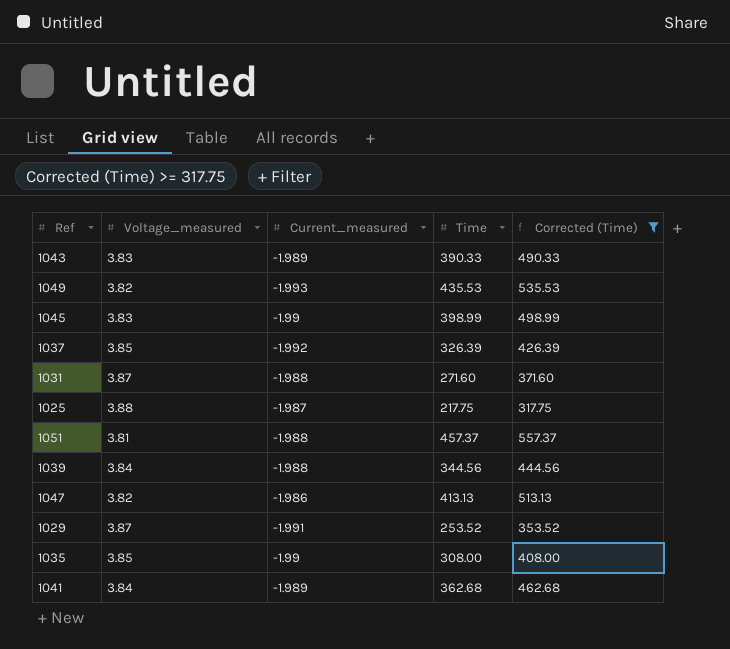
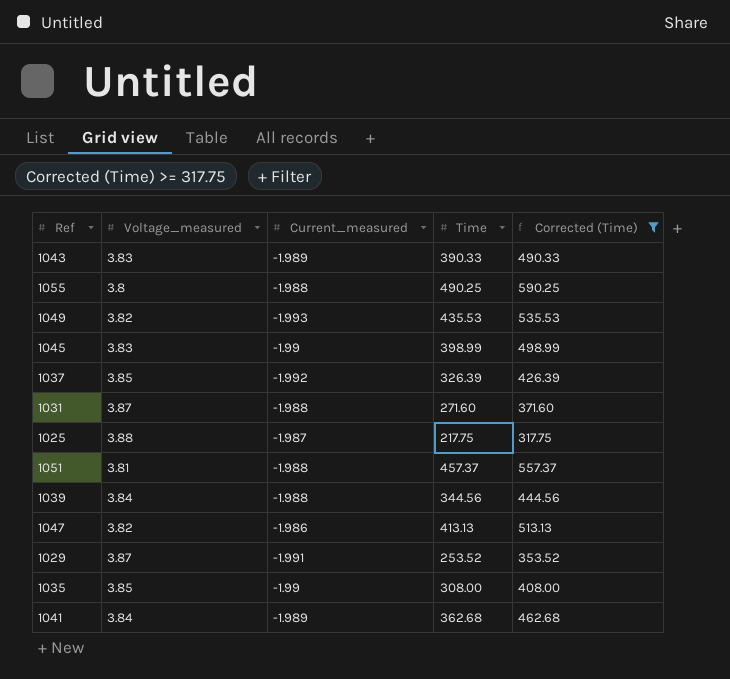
row 1055: none -> 3.8 | -1.988 | 490.25 | 590.25

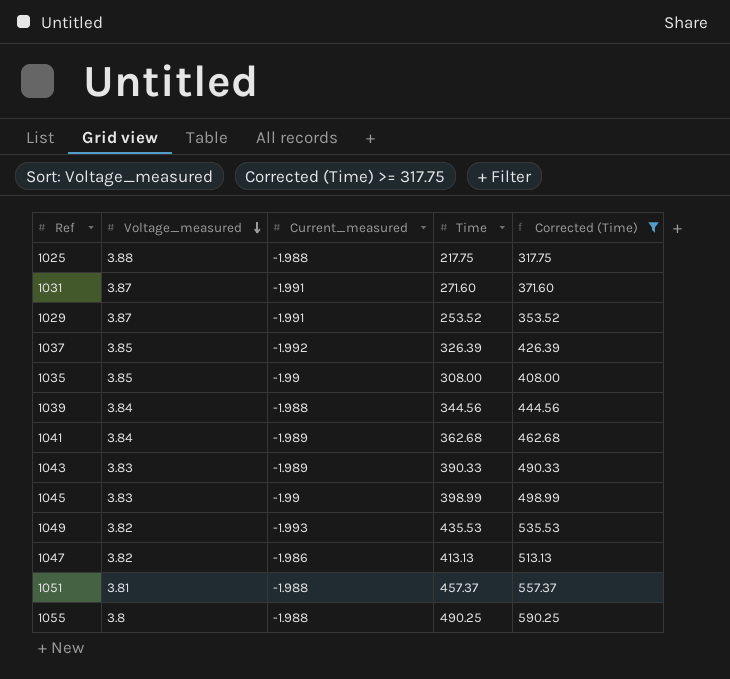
row order: none -> Voltage_measured descending
1025 | Current_measured: -1.987 -> -1.988
1031 | Current_measured: -1.988 -> -1.991

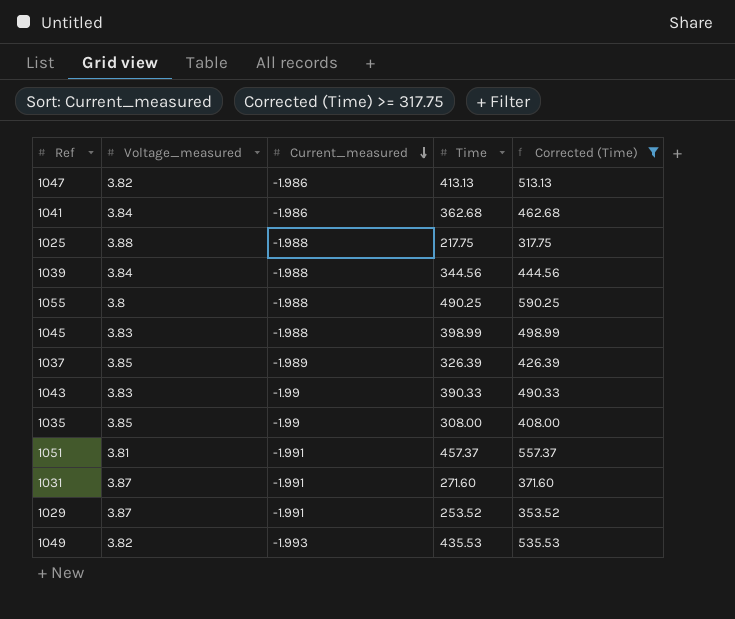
row order: Voltage_measured descending -> Current_measured descending
1041 | Current_measured: -1.989 -> -1.986
1045 | Current_measured: -1.99 -> -1.988
1037 | Current_measured: -1.992 -> -1.989
1043 | Current_measured: -1.989 -> -1.99
1051 | Current_measured: -1.988 -> -1.991

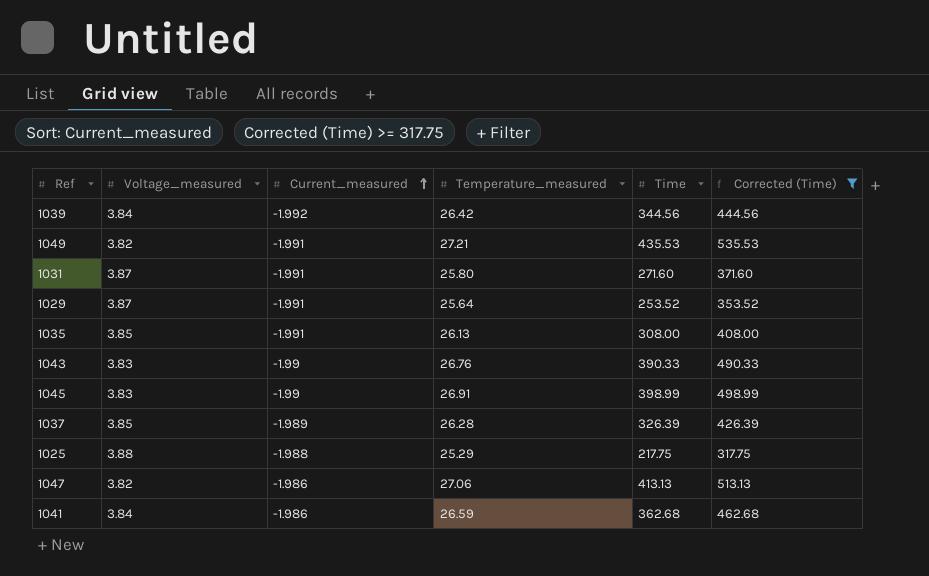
row order: Current_measured descending -> Current_measured ascending
column Temperature_measured | position: none -> 4
row 1055: 3.8 | -1.988 | 490.25 | 590.25 -> none
row 1051: 3.81 | -1.991 | 457.37 | 557.37 -> none
1039 | Current_measured: -1.988 -> -1.992
1049 | Current_measured: -1.993 -> -1.991
1035 | Current_measured: -1.99 -> -1.991
1045 | Current_measured: -1.988 -> -1.99

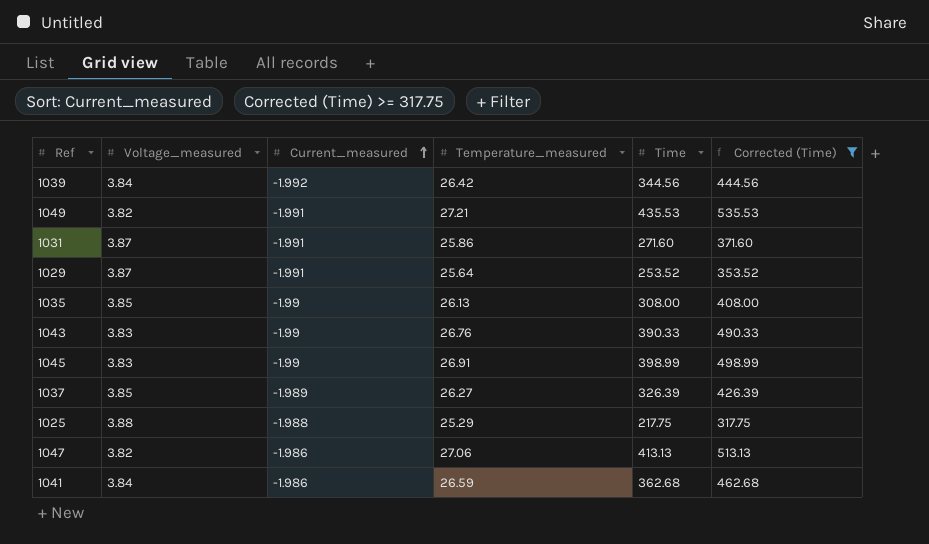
1031 | Temperature_measured: 25.80 -> 25.86
1035 | Current_measured: -1.991 -> -1.99
1037 | Temperature_measured: 26.28 -> 26.27

